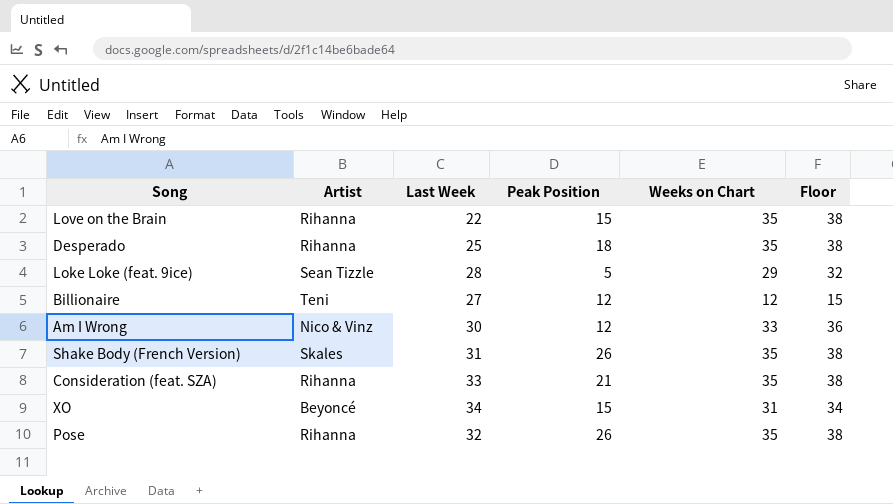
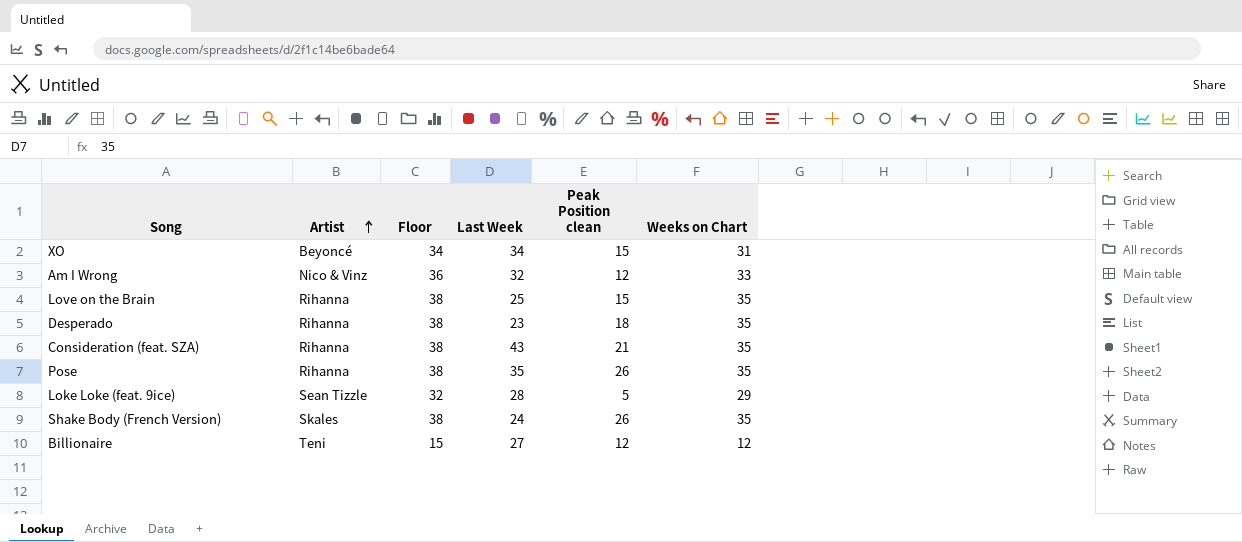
row order: none -> Artist ascending
column Floor | position: 6 -> 3
column name: Peak Position -> Peak Position clean
Am I Wrong | Last Week: 30 -> 32
Love on the Brain | Last Week: 22 -> 25
Desperado | Last Week: 25 -> 23
Consideration (feat. SZA) | Last Week: 33 -> 43
Pose | Last Week: 32 -> 35
Shake Body (French Version) | Last Week: 31 -> 24

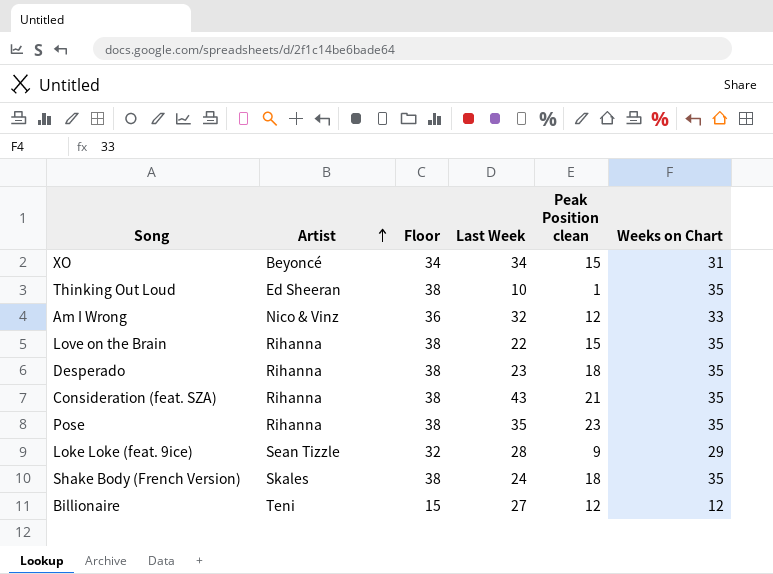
row Thinking Out Loud: none -> Ed Sheeran | 38 | 10 | 1 | 35
Love on the Brain | Last Week: 25 -> 22
Pose | Peak Position clean: 26 -> 23
Loke Loke (feat. 9ice) | Peak Position clean: 5 -> 9
Shake Body (French Version) | Peak Position clean: 26 -> 18

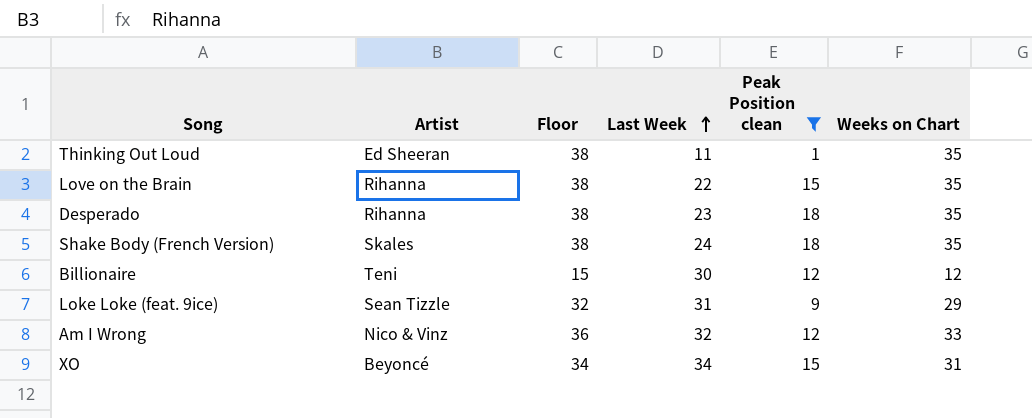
filter: none -> Peak Position clean <= 18
row order: Artist ascending -> Last Week ascending
Thinking Out Loud | Last Week: 10 -> 11
Billionaire | Last Week: 27 -> 30
Loke Loke (feat. 9ice) | Last Week: 28 -> 31

